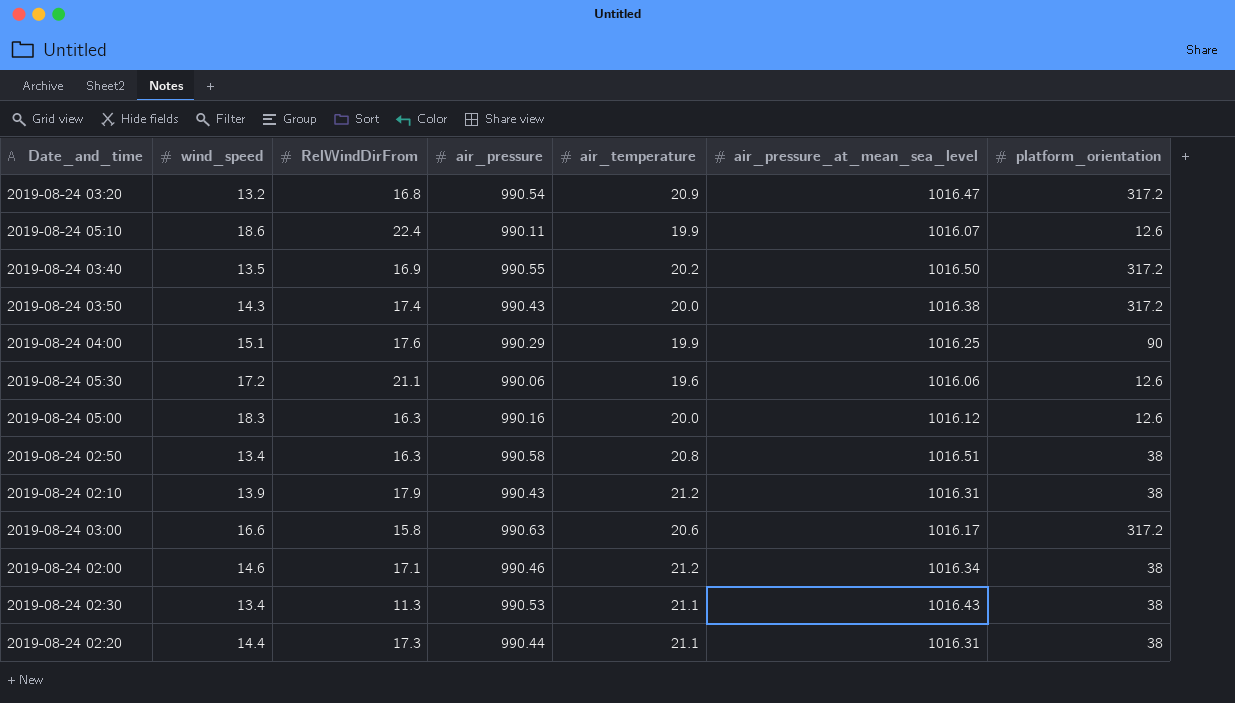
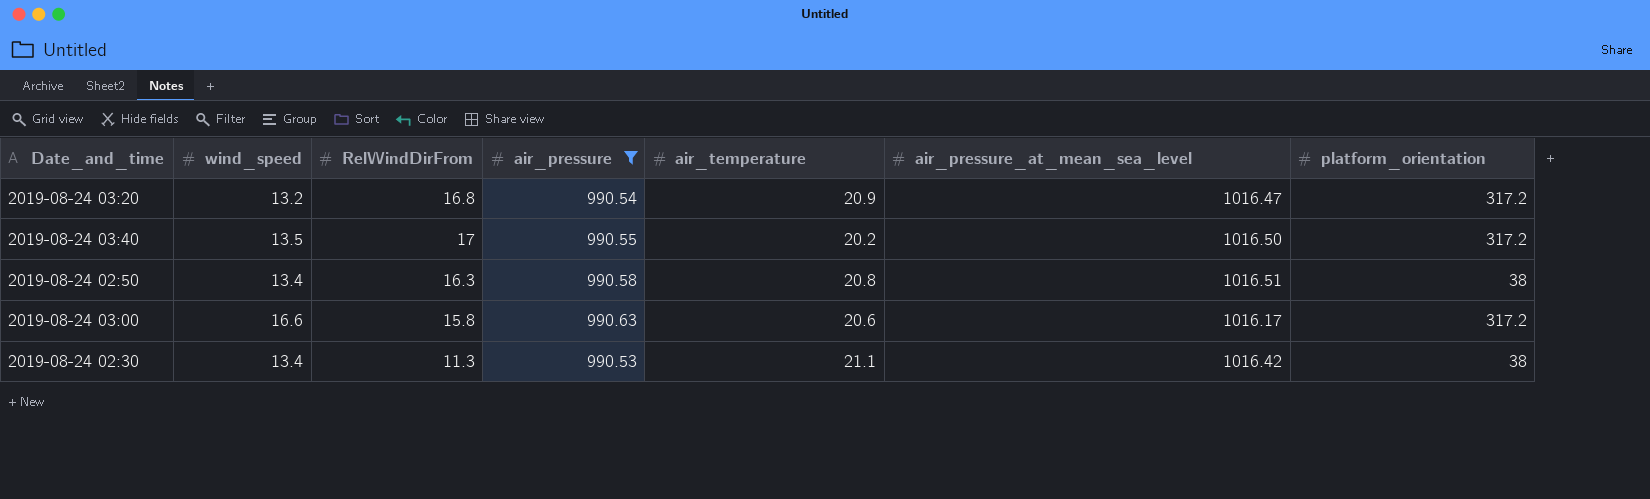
filter: none -> air_pressure >= 990.53
2019-08-24 03:40 | RelWindDirFrom: 16.9 -> 17
2019-08-24 02:30 | air_pressure_at_mean_sea_level: 1016.43 -> 1016.42

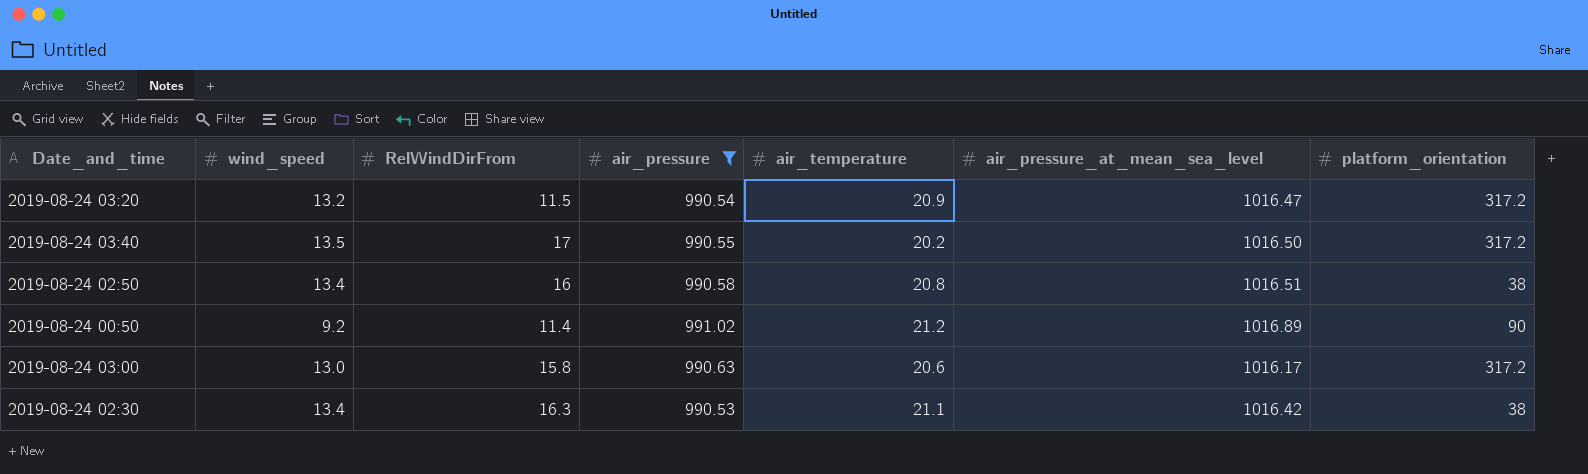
2019-08-24 03:20 | RelWindDirFrom: 16.8 -> 11.5
2019-08-24 02:50 | RelWindDirFrom: 16.3 -> 16
row 2019-08-24 00:50: none -> 9.2 | 11.4 | 991.02 | 21.2 | 1016.89 | 90
2019-08-24 03:00 | wind_speed: 16.6 -> 13.0
2019-08-24 02:30 | RelWindDirFrom: 11.3 -> 16.3

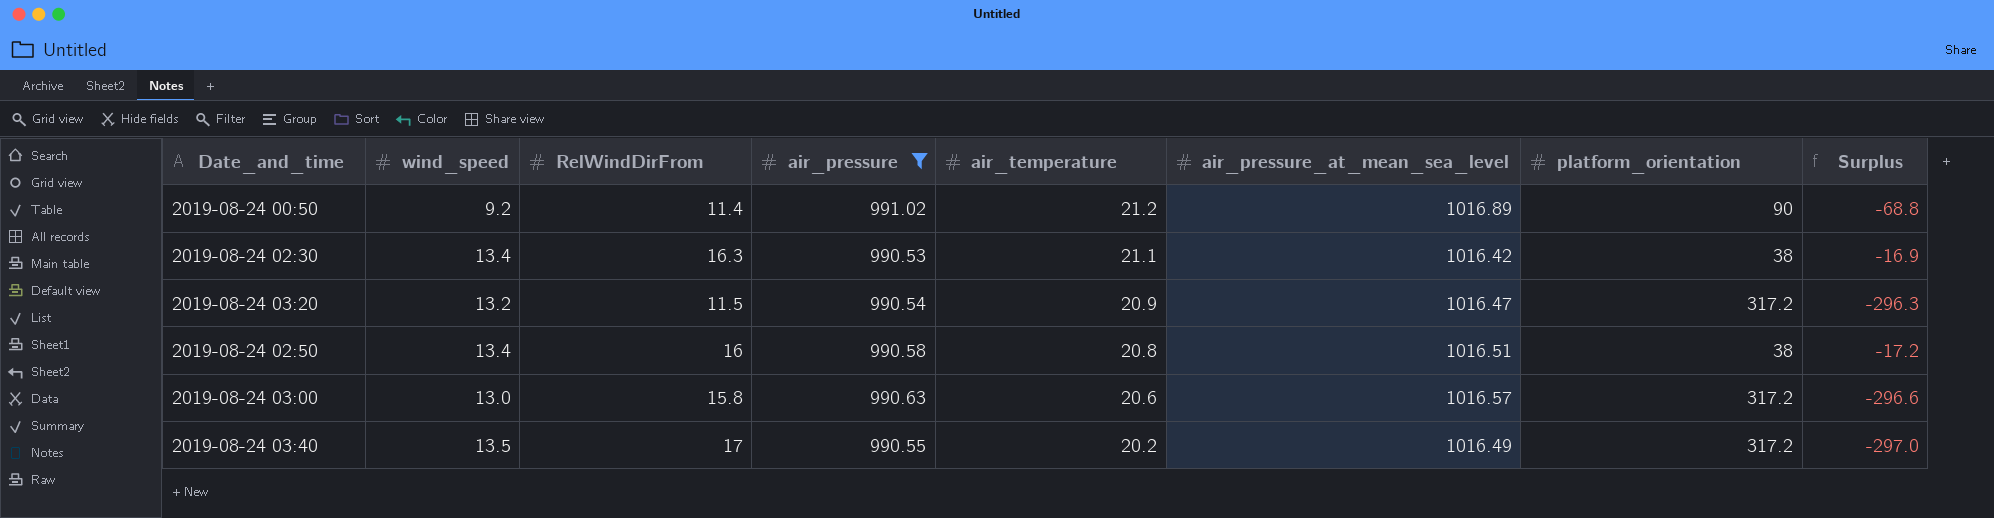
row order: none -> air_temperature descending
column Surplus | formula: none -> [air_temperature] - [platform_orientation]
2019-08-24 03:00 | air_pressure_at_mean_sea_level: 1016.17 -> 1016.57
2019-08-24 03:40 | air_pressure_at_mean_sea_level: 1016.50 -> 1016.49

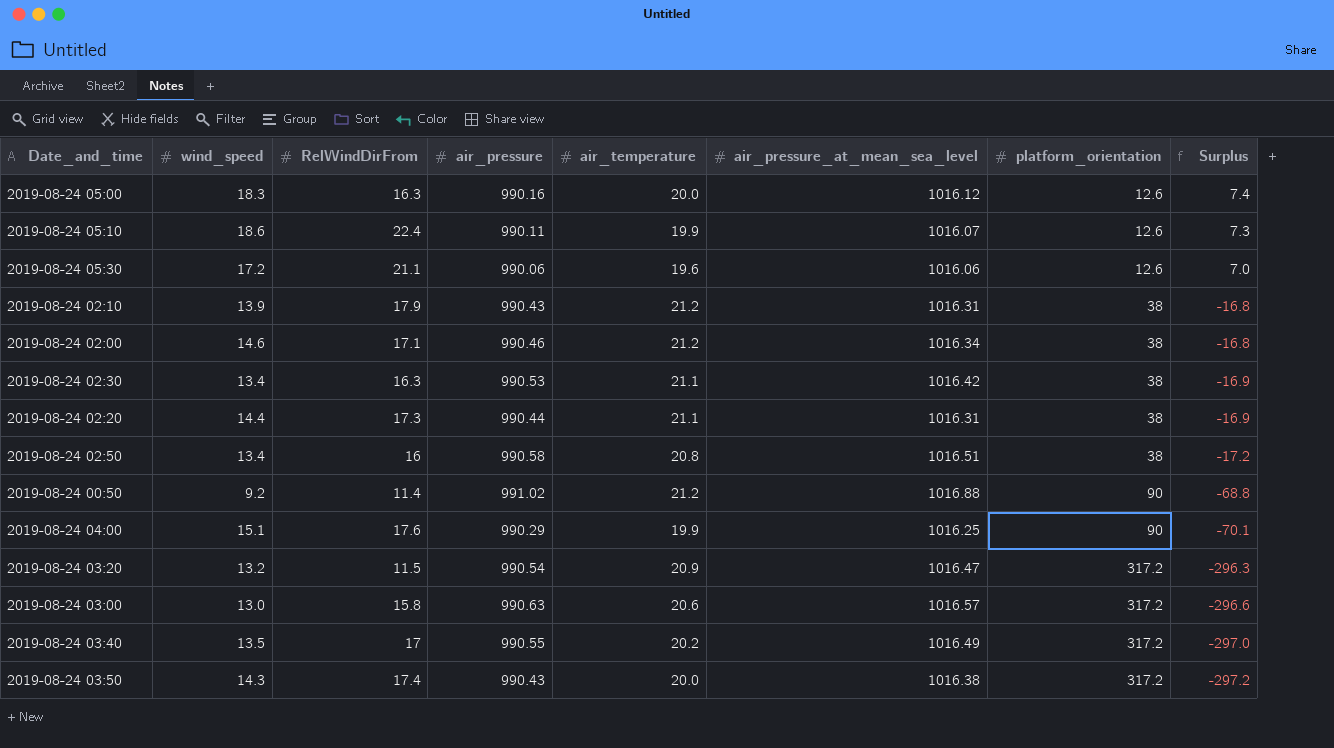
filter: air_pressure >= 990.53 -> none
row order: air_temperature descending -> platform_orientation ascending
2019-08-24 00:50 | air_pressure_at_mean_sea_level: 1016.89 -> 1016.88

